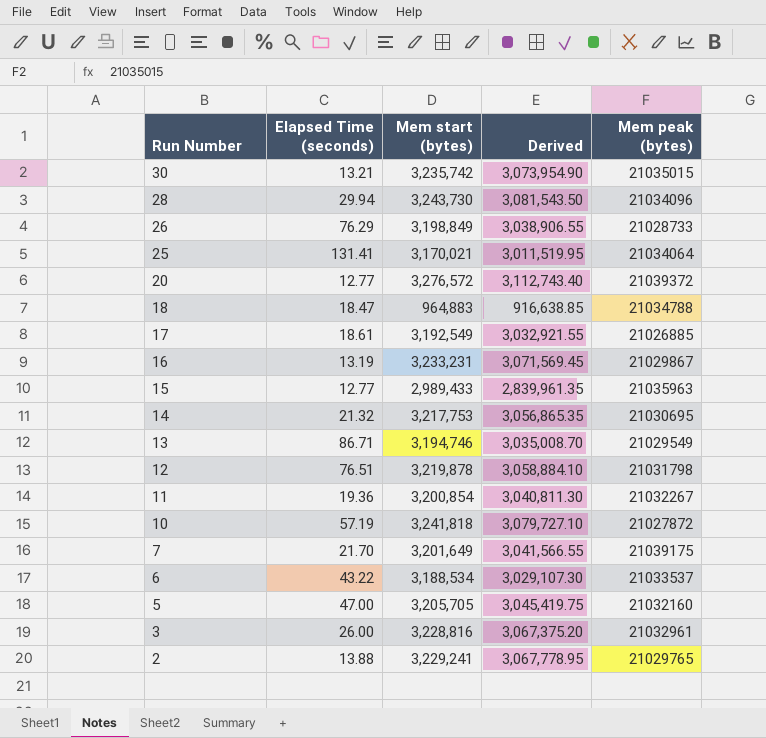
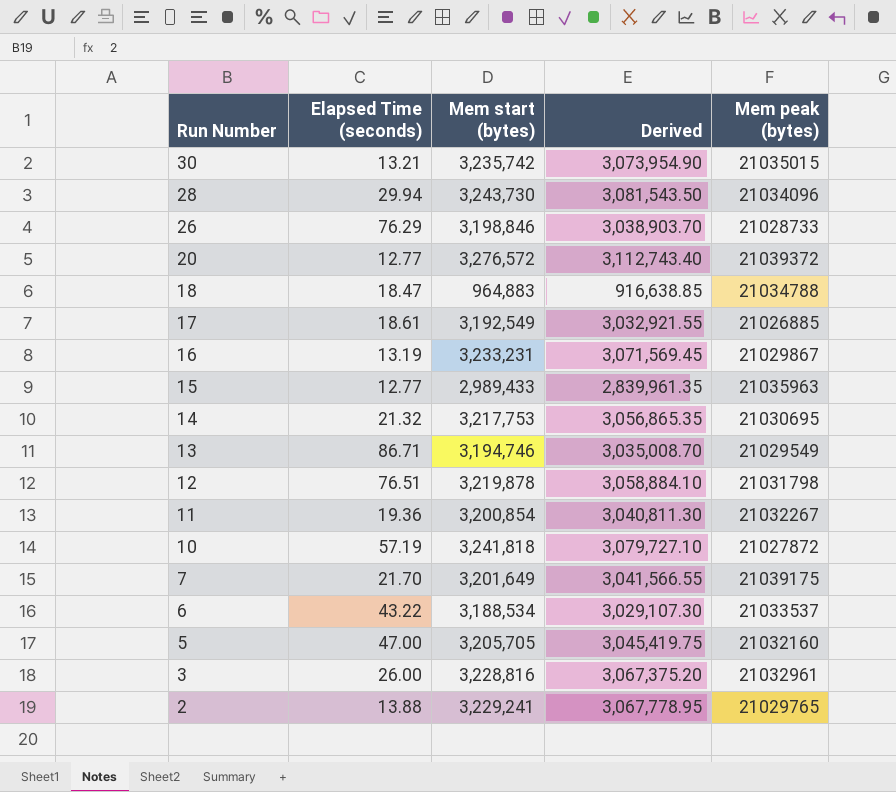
row 25: 131.41 | 3,170,021 | 3,011,519.95 | 21034064 -> none
26 | Mem start (bytes): 3,198,849 -> 3,198,846
26 | Derived: 3,038,906.55 -> 3,038,903.70

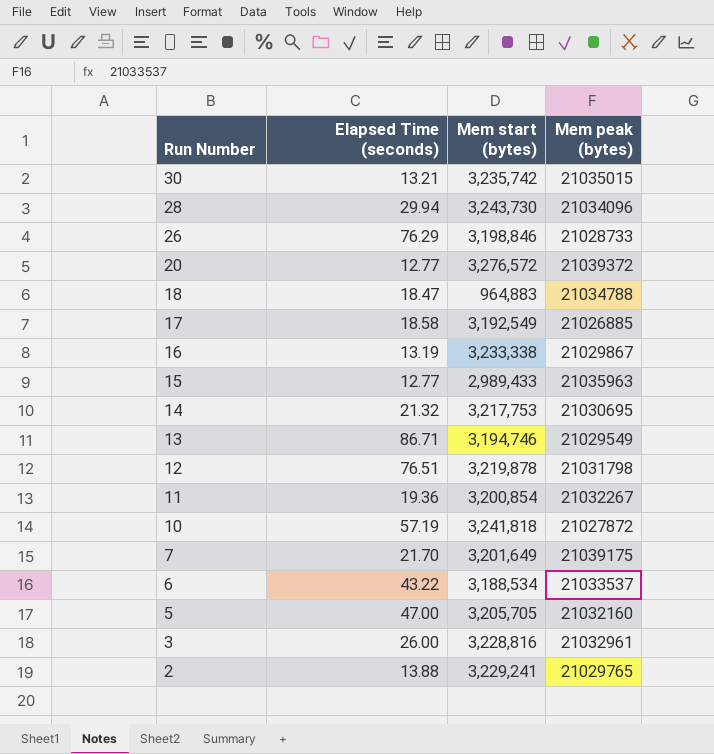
column Derived | formula: [Mem start (bytes)] * 0.95 -> none
17 | Elapsed Time (seconds): 18.61 -> 18.58
16 | Mem start (bytes): 3,233,231 -> 3,233,338

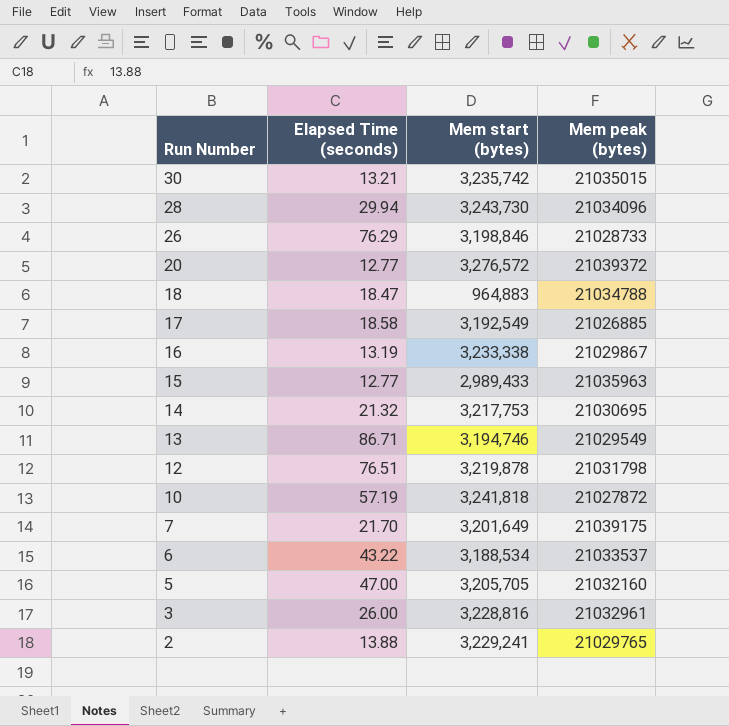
row 11: 19.36 | 3,200,854 | 21032267 -> none

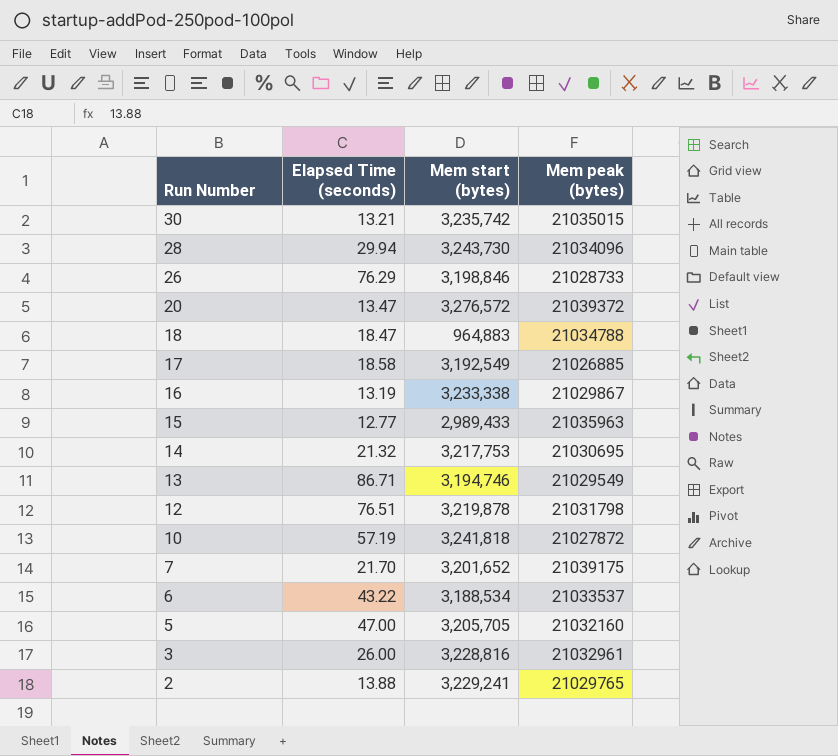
20 | Elapsed Time (seconds): 12.77 -> 13.47
7 | Mem start (bytes): 3,201,649 -> 3,201,652

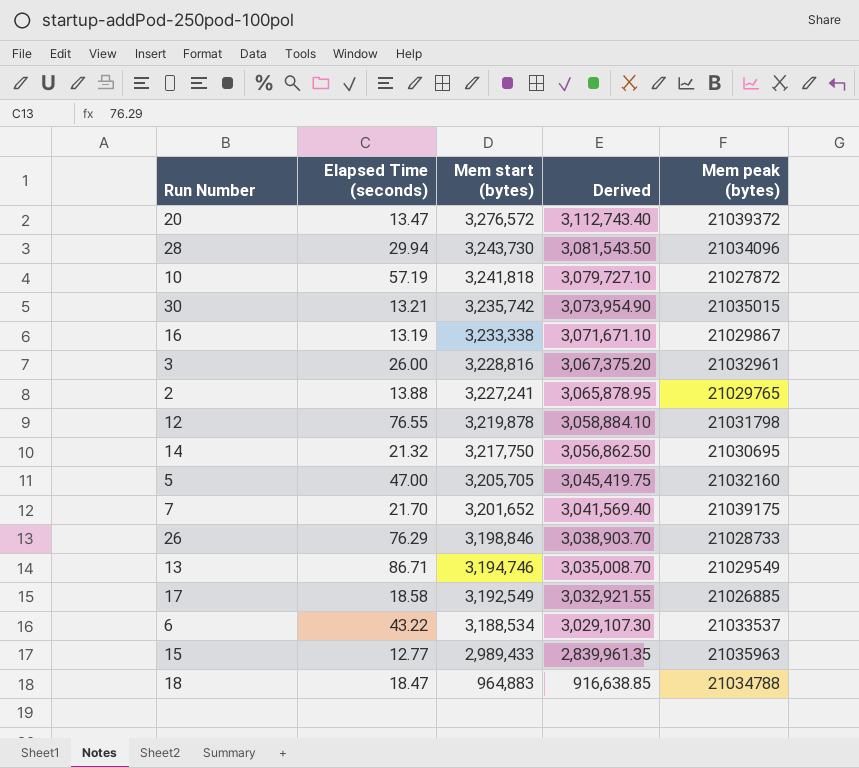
row order: Run Number descending -> Mem start (bytes) descending
column Derived | formula: none -> [Mem start (bytes)] * 0.95
2 | Mem start (bytes): 3,229,241 -> 3,227,241
12 | Elapsed Time (seconds): 76.51 -> 76.55
14 | Mem start (bytes): 3,217,753 -> 3,217,750

